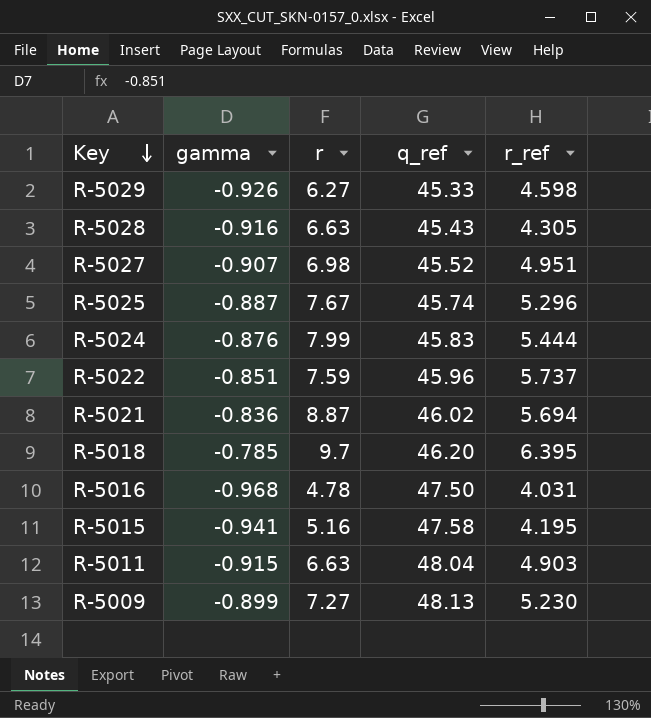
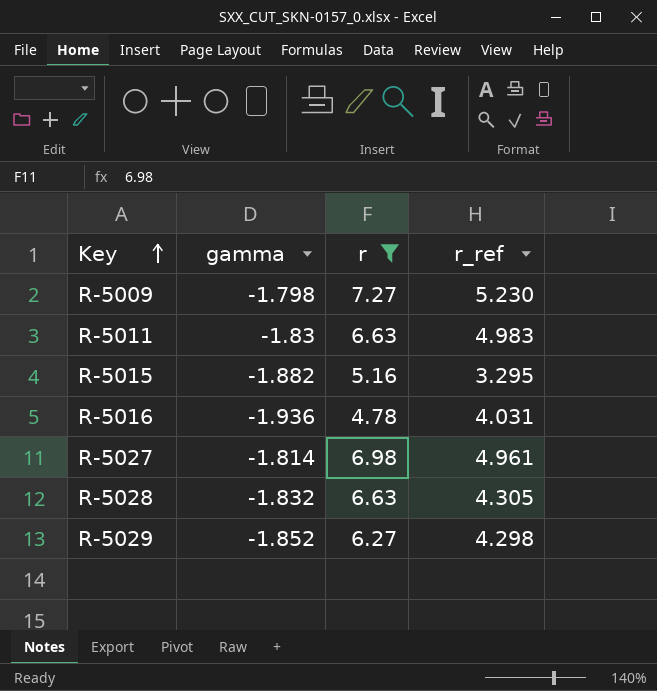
filter: none -> r <= 7.27
row order: Key descending -> Key ascending
column q_ref | position: 4 -> none
R-5009 | gamma: -0.899 -> -1.798
R-5011 | gamma: -0.915 -> -1.83
R-5011 | r_ref: 4.903 -> 4.983
R-5015 | gamma: -0.941 -> -1.882
R-5015 | r_ref: 4.195 -> 3.295
R-5016 | gamma: -0.968 -> -1.936
R-5027 | gamma: -0.907 -> -1.814
R-5027 | r_ref: 4.951 -> 4.961
R-5028 | gamma: -0.916 -> -1.832
R-5029 | gamma: -0.926 -> -1.852
R-5029 | r_ref: 4.598 -> 4.298

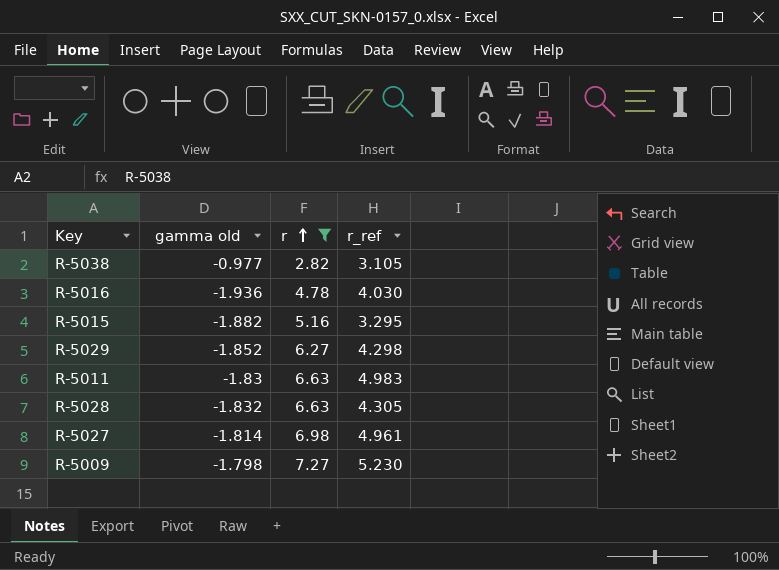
row order: Key ascending -> r ascending
column name: gamma -> gamma old
row R-5038: none -> -0.977 | 2.82 | 3.105
R-5016 | r_ref: 4.031 -> 4.030

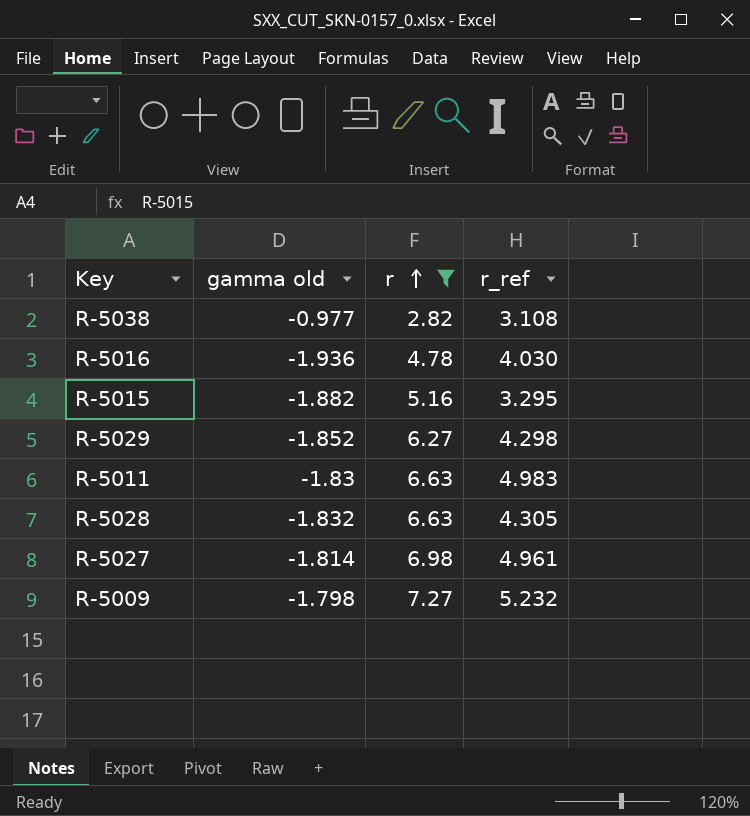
R-5038 | r_ref: 3.105 -> 3.108
R-5009 | r_ref: 5.230 -> 5.232

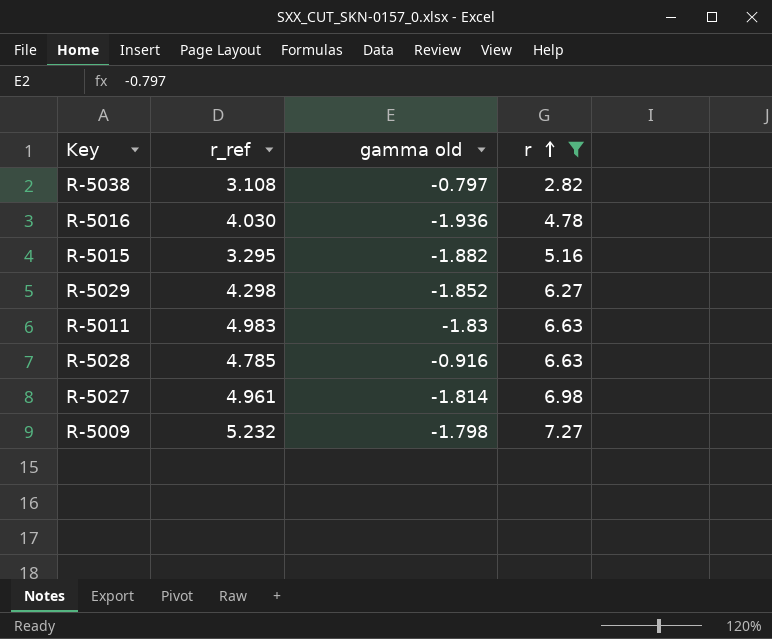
column r_ref | position: 4 -> 2
R-5038 | gamma old: -0.977 -> -0.797
R-5028 | r_ref: 4.305 -> 4.785
R-5028 | gamma old: -1.832 -> -0.916

